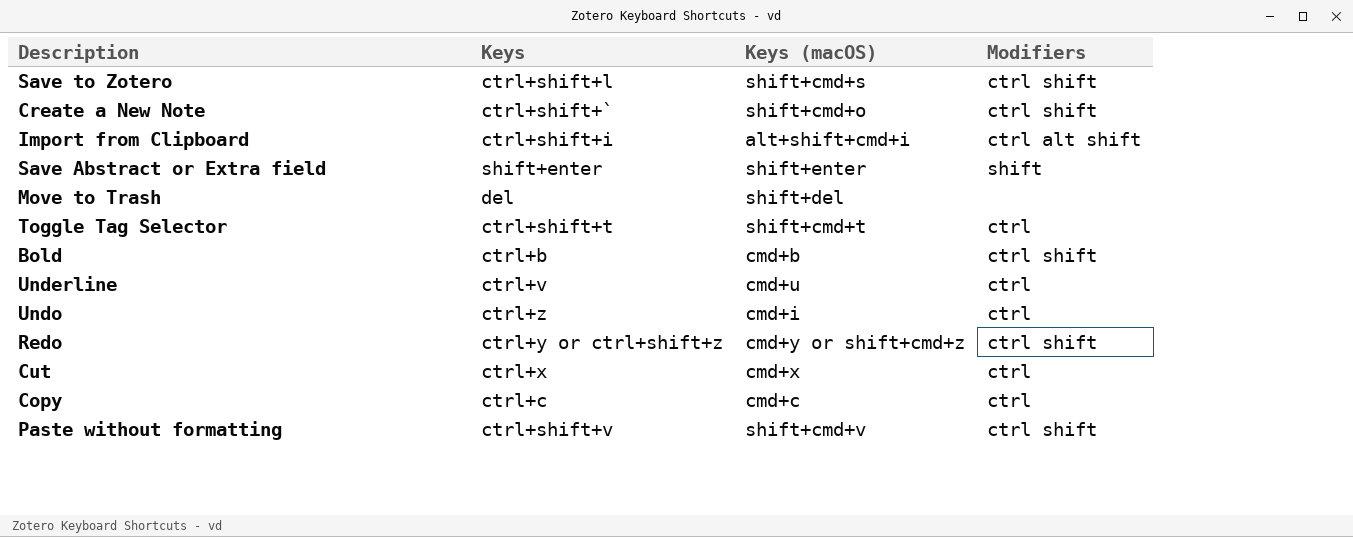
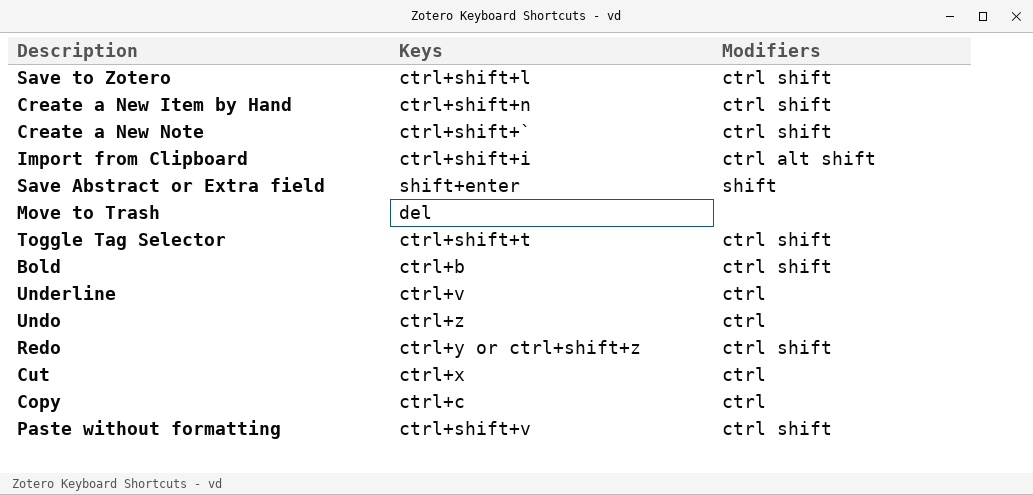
column Keys (macOS) | position: 3 -> none
row Create a New Item by Hand: none -> ctrl+shift+n | ctrl shift
Toggle Tag Selector | Modifiers: ctrl -> ctrl shift

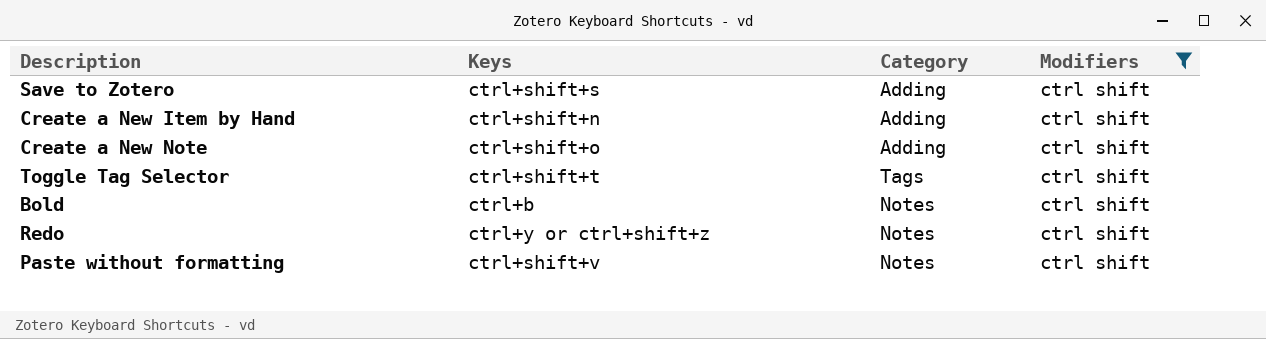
filter: none -> Modifiers = ctrl shift
column Category | position: none -> 3
Save to Zotero | Keys: ctrl+shift+l -> ctrl+shift+s
Create a New Note | Keys: ctrl+shift+` -> ctrl+shift+o

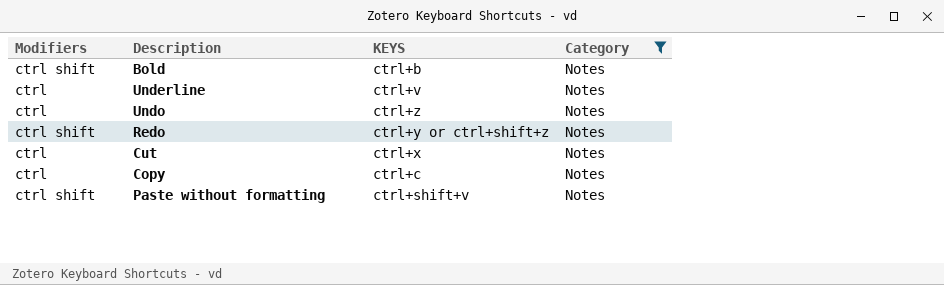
filter: Modifiers = ctrl shift -> Category = Notes
column Modifiers | position: 4 -> 1
column name: Keys -> KEYS

